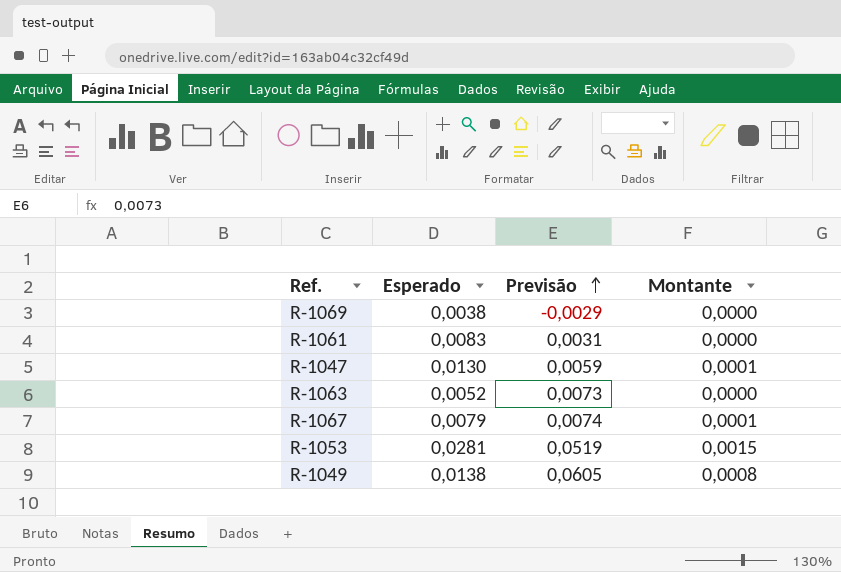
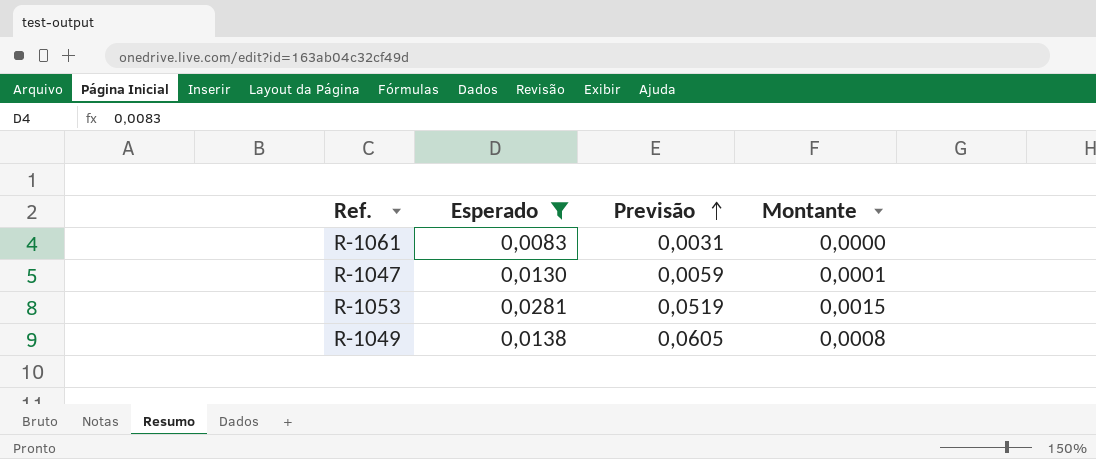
filter: none -> Esperado >= 0,0083

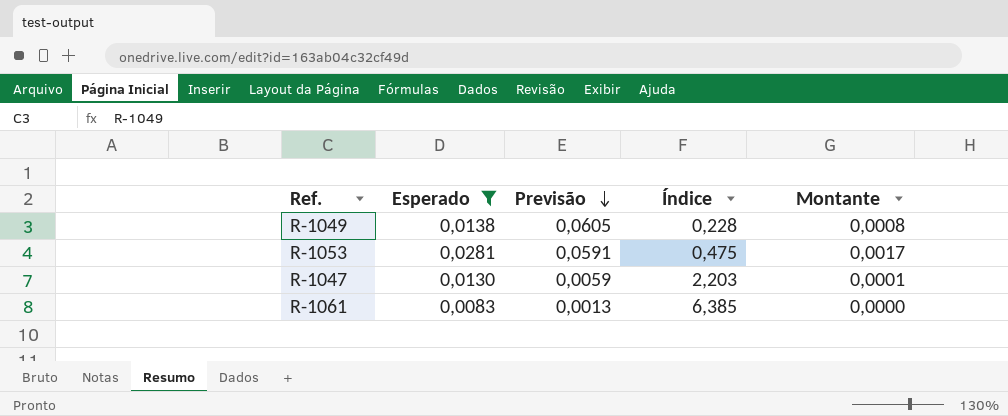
row order: Previsão ascending -> Previsão descending
column Índice | formula: none -> [Esperado] / [Previsão]
R-1053 | Previsão: 0,0519 -> 0,0591
R-1053 | Montante: 0,0015 -> 0,0017
R-1061 | Previsão: 0,0031 -> 0,0013

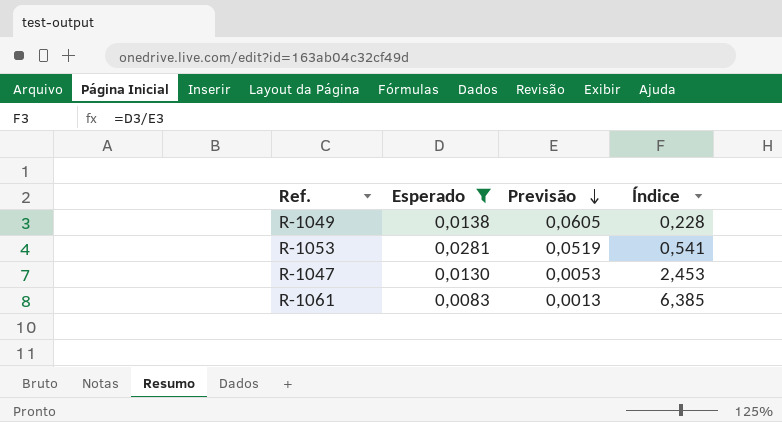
column Montante | formula: [Esperado] * [Previsão] -> none
R-1053 | Previsão: 0,0591 -> 0,0519
R-1053 | Índice: 0,475 -> 0,541
R-1047 | Previsão: 0,0059 -> 0,0053
R-1047 | Índice: 2,203 -> 2,453

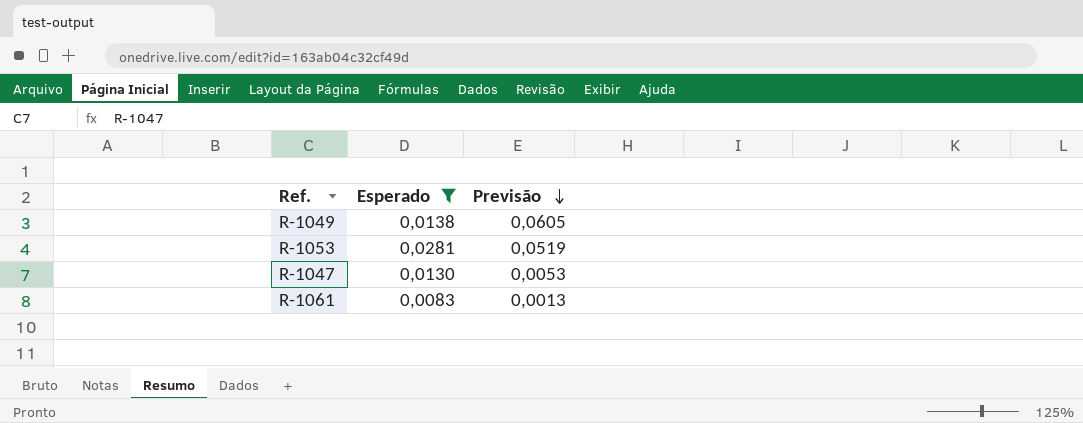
column Índice | formula: [Esperado] / [Previsão] -> none

